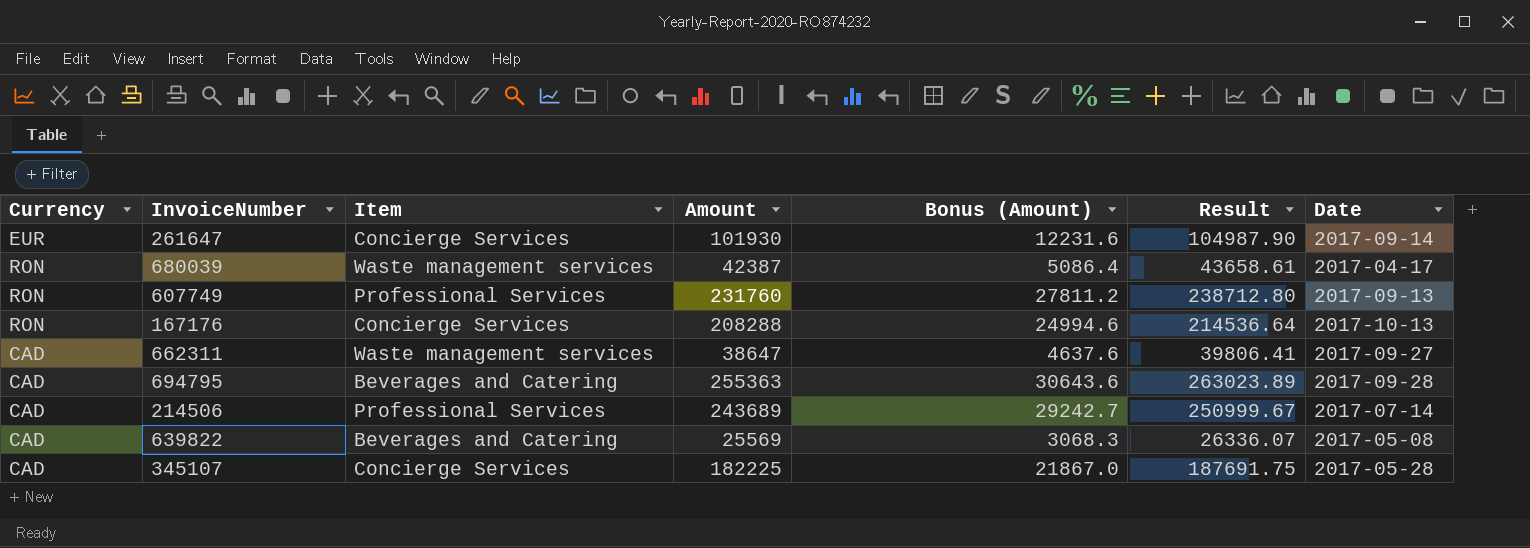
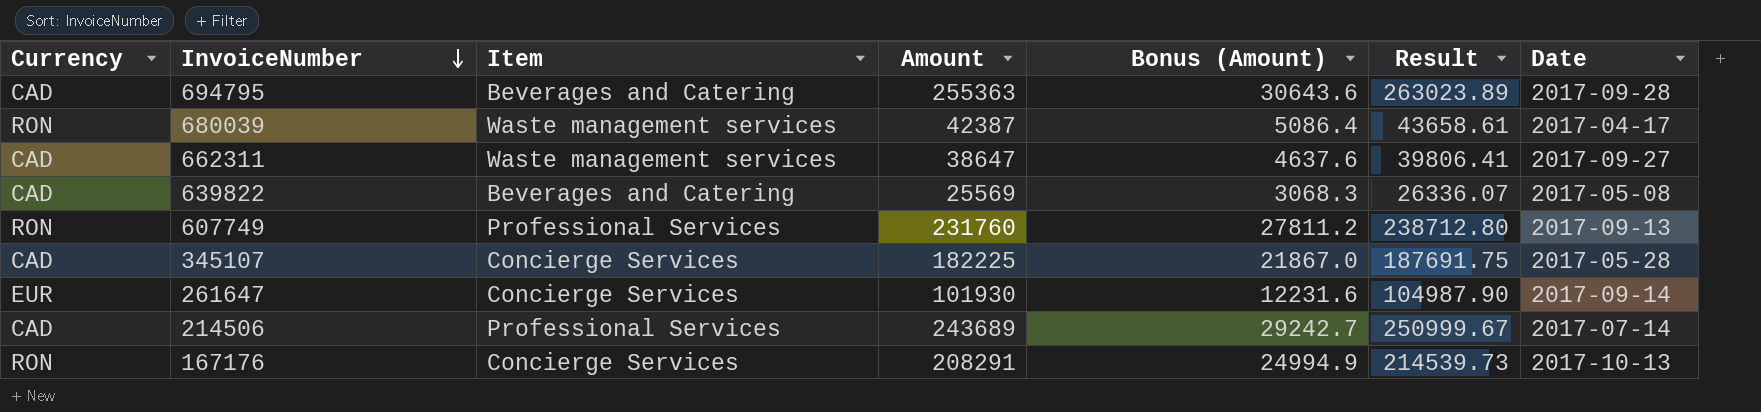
row order: none -> InvoiceNumber descending
167176 | Amount: 208288 -> 208291
167176 | Bonus (Amount): 24994.6 -> 24994.9
167176 | Result: 214536.64 -> 214539.73

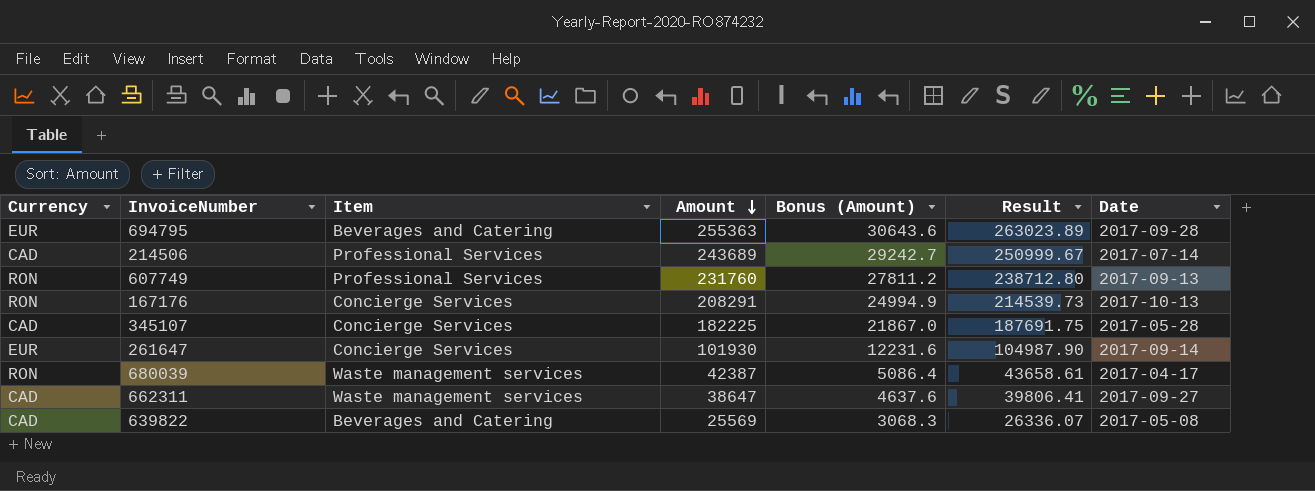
row order: InvoiceNumber descending -> Amount descending
694795 | Currency: CAD -> EUR

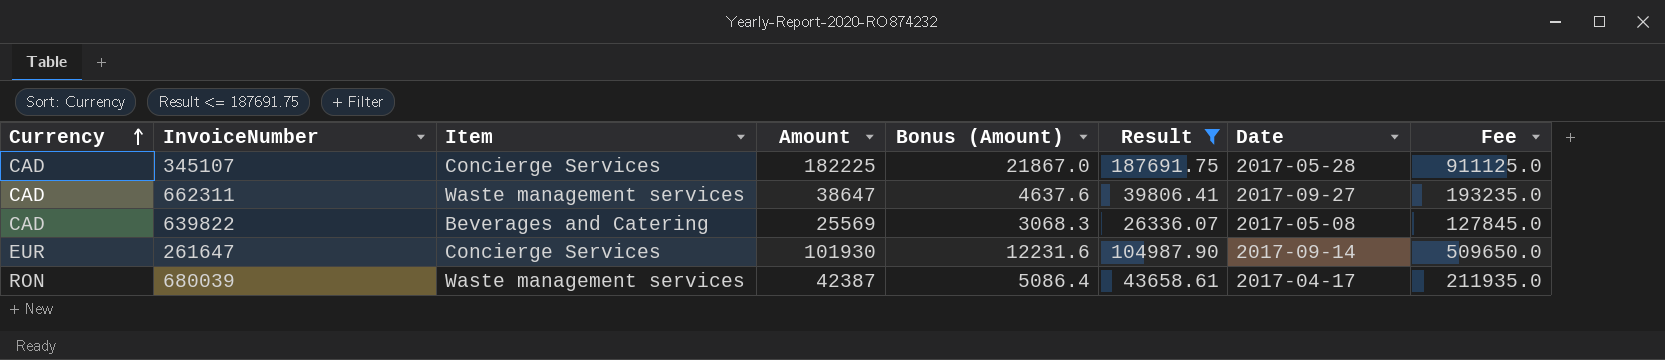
filter: none -> Result <= 187691.75
row order: Amount descending -> Currency ascending
column Fee | formula: none -> [Amount] * 5

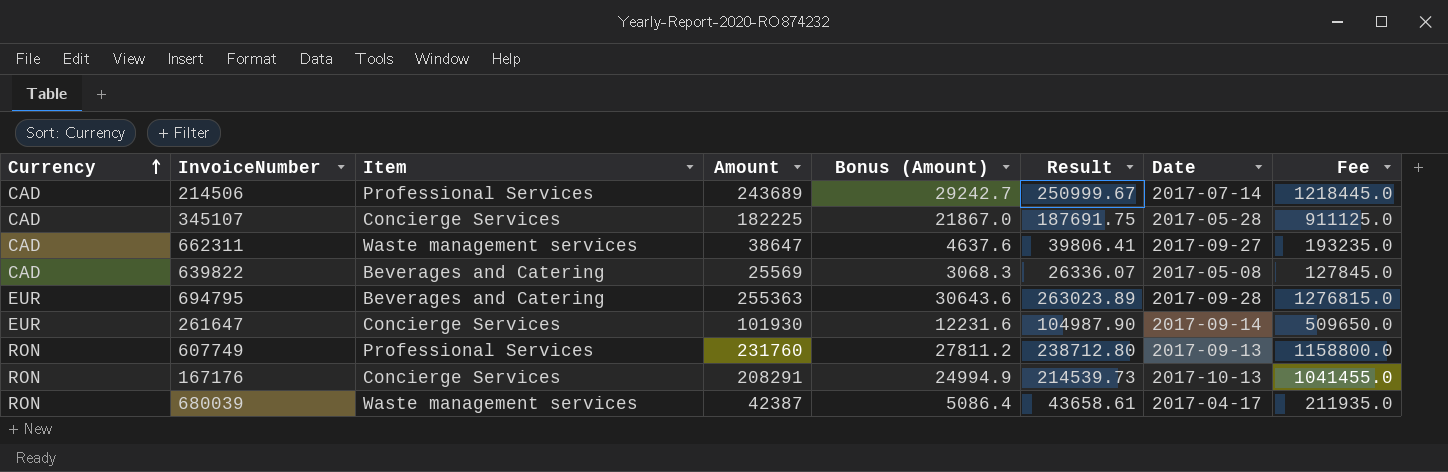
filter: Result <= 187691.75 -> none

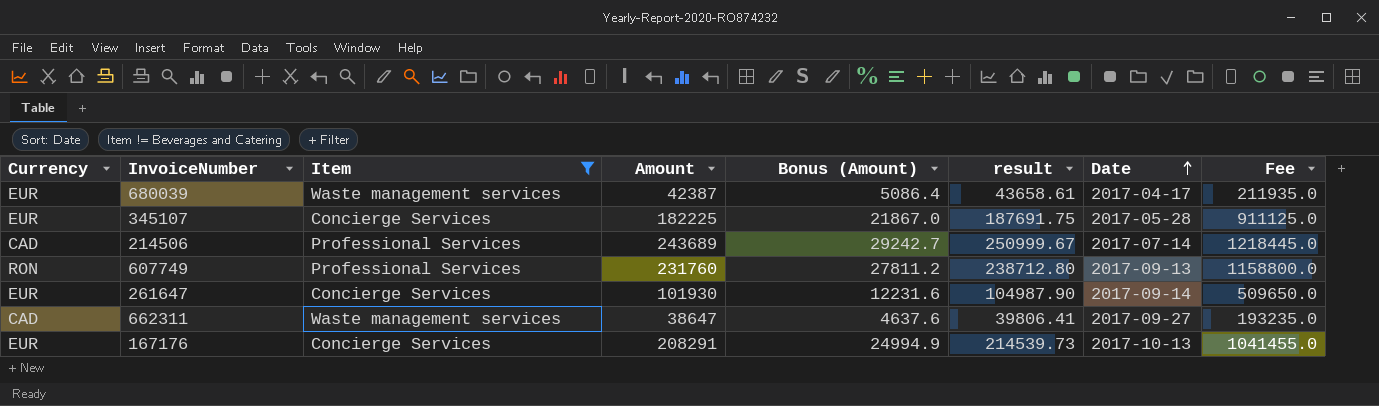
filter: none -> Item != Beverages and Catering
row order: Currency ascending -> Date ascending
column name: Result -> result
680039 | Currency: RON -> EUR
345107 | Currency: CAD -> EUR
167176 | Currency: RON -> EUR

